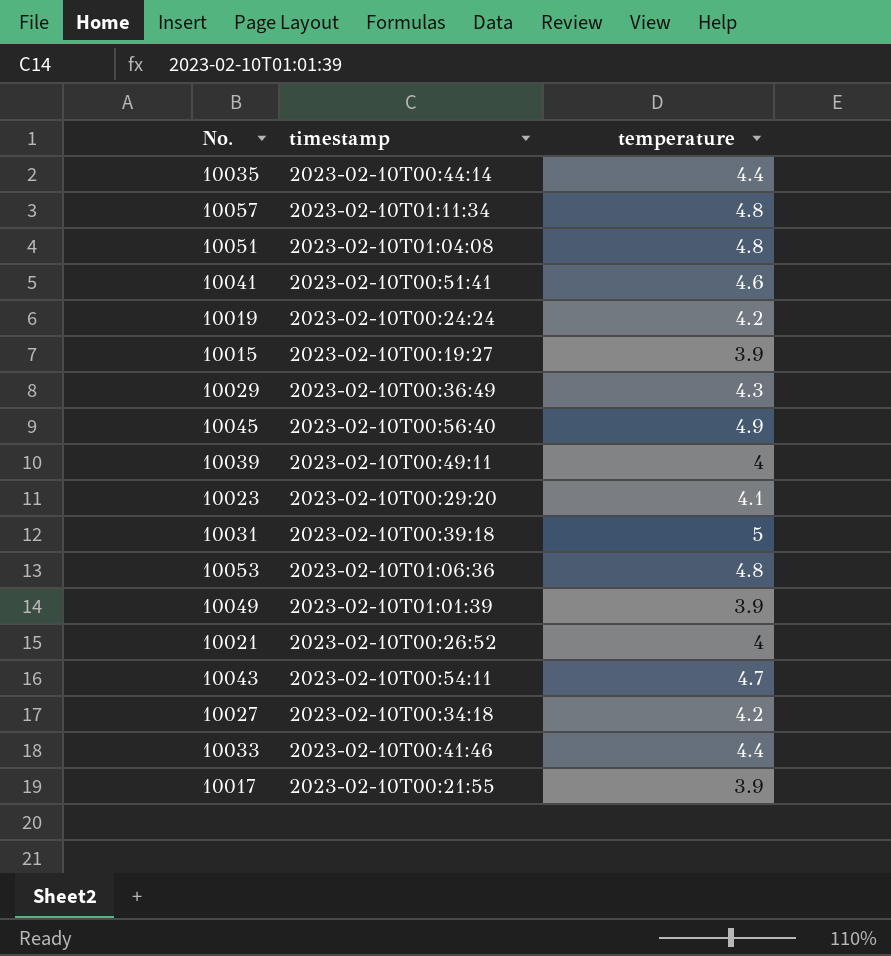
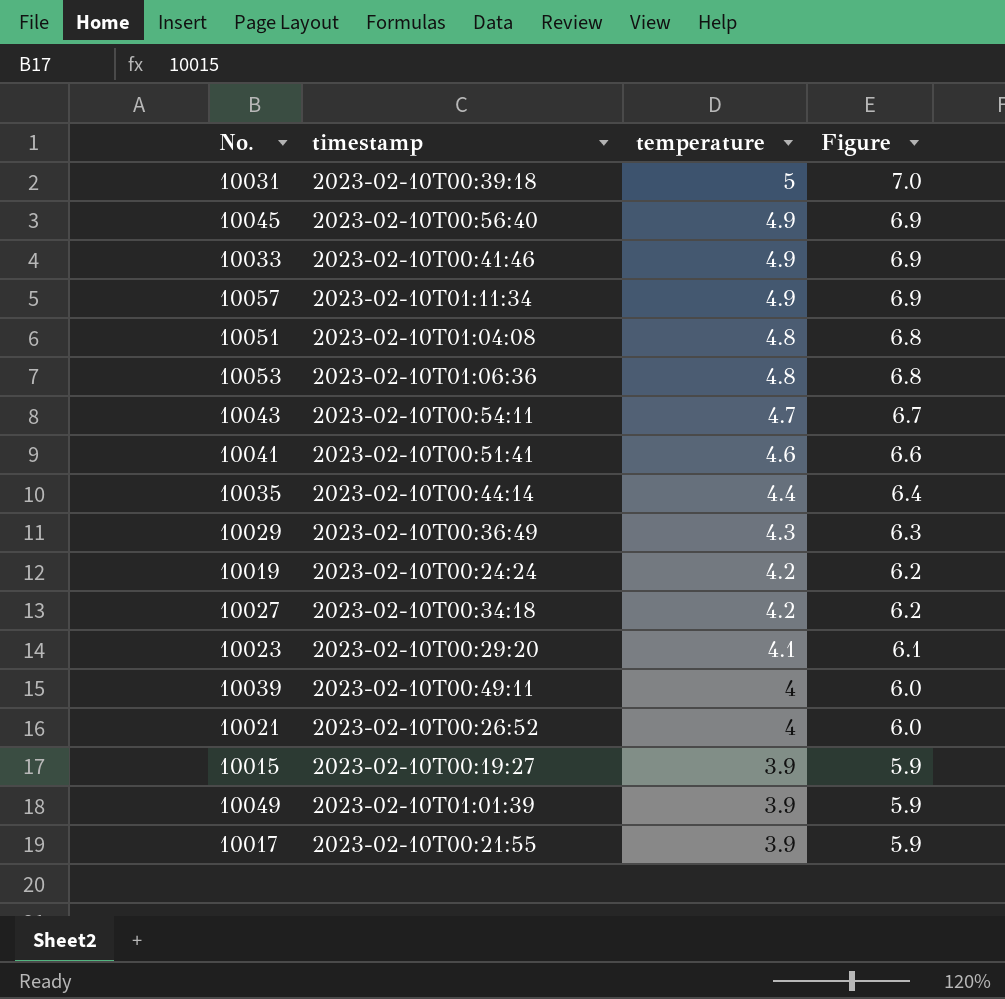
row order: none -> temperature descending
column Figure | formula: none -> [temperature] + 2
10033 | temperature: 4.4 -> 4.9
10057 | temperature: 4.8 -> 4.9

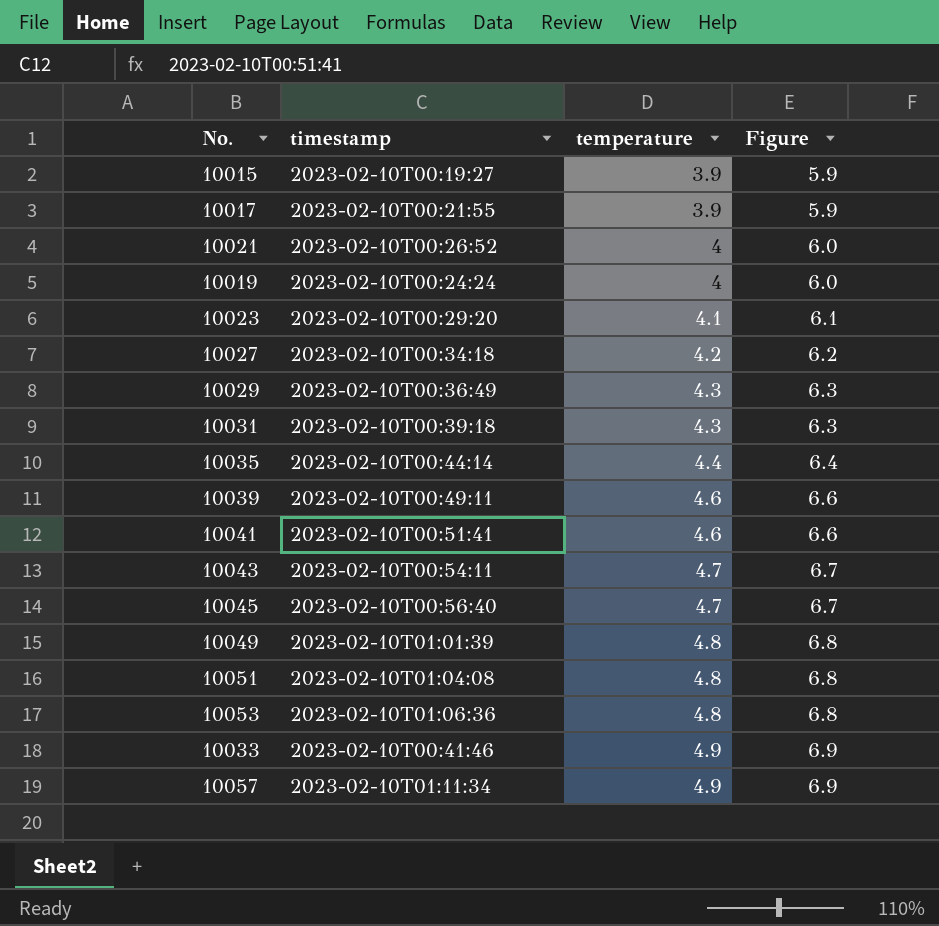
row order: temperature descending -> temperature ascending
10019 | temperature: 4.2 -> 4
10019 | Figure: 6.2 -> 6.0
10031 | temperature: 5 -> 4.3
10031 | Figure: 7.0 -> 6.3
10039 | temperature: 4 -> 4.6
10039 | Figure: 6.0 -> 6.6
10045 | temperature: 4.9 -> 4.7
10045 | Figure: 6.9 -> 6.7
10049 | temperature: 3.9 -> 4.8
10049 | Figure: 5.9 -> 6.8

